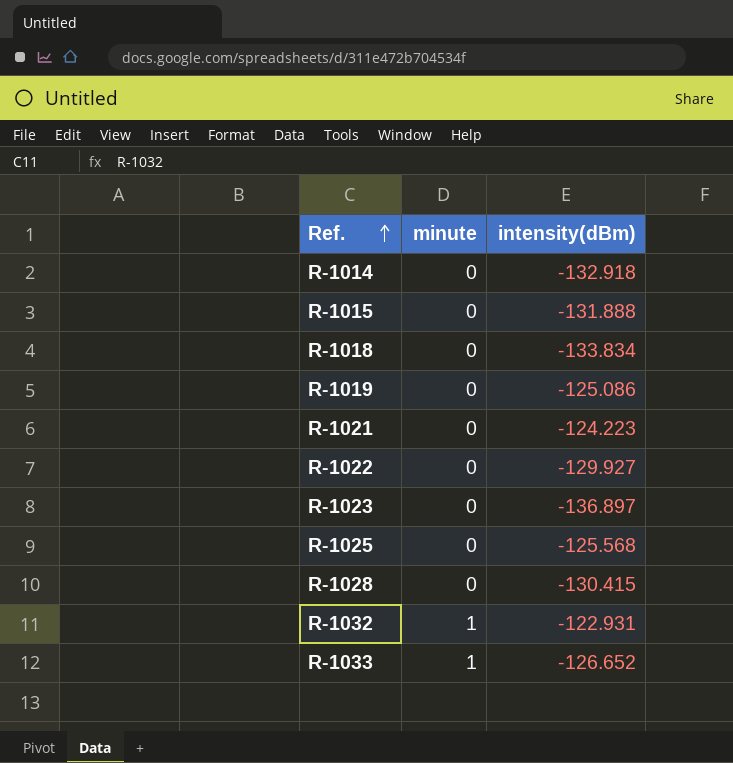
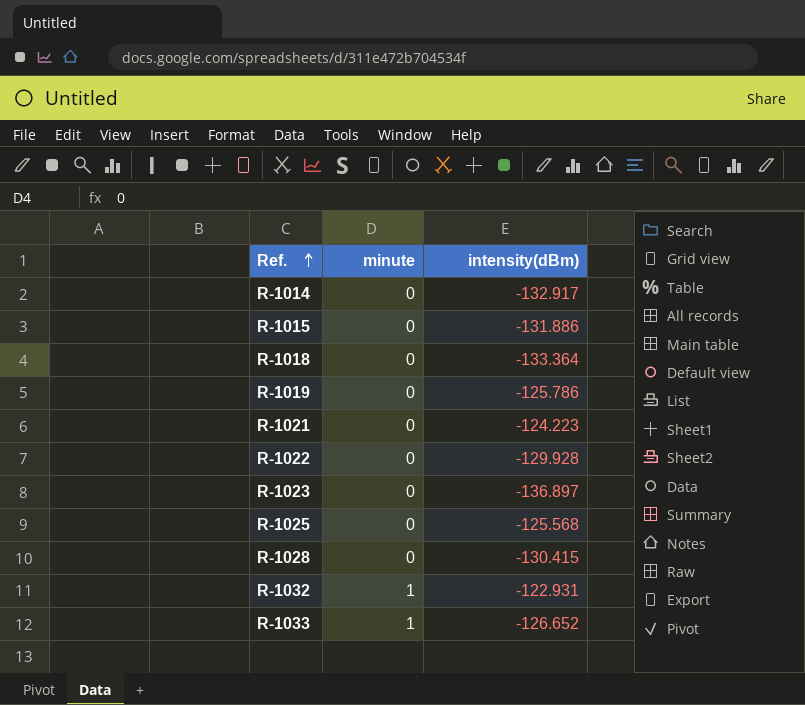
R-1014 | intensity(dBm): -132.918 -> -132.917
R-1015 | intensity(dBm): -131.888 -> -131.886
R-1018 | intensity(dBm): -133.834 -> -133.364
R-1019 | intensity(dBm): -125.086 -> -125.786
R-1022 | intensity(dBm): -129.927 -> -129.928

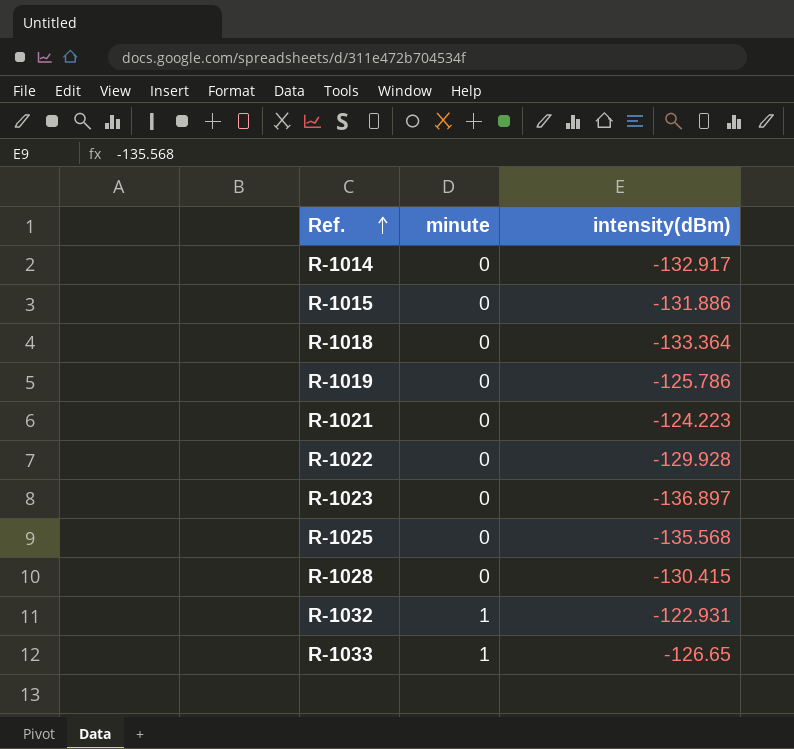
R-1025 | intensity(dBm): -125.568 -> -135.568
R-1033 | intensity(dBm): -126.652 -> -126.65

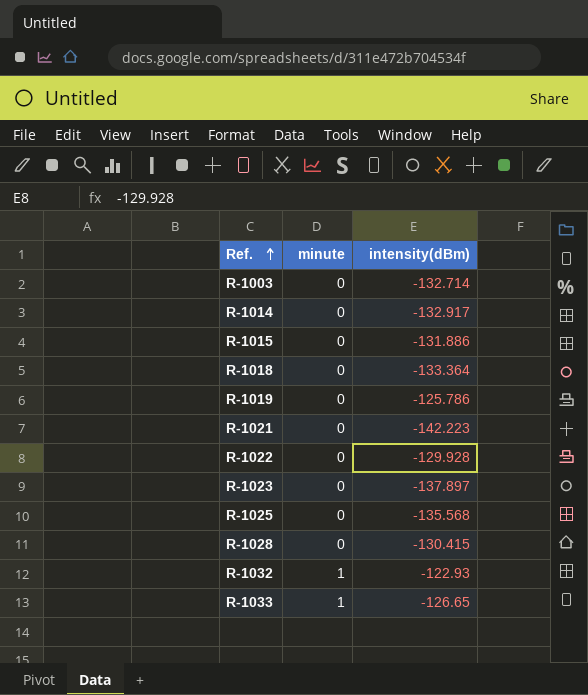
row R-1003: none -> 0 | -132.714
R-1021 | intensity(dBm): -124.223 -> -142.223
R-1023 | intensity(dBm): -136.897 -> -137.897
R-1032 | intensity(dBm): -122.931 -> -122.93

